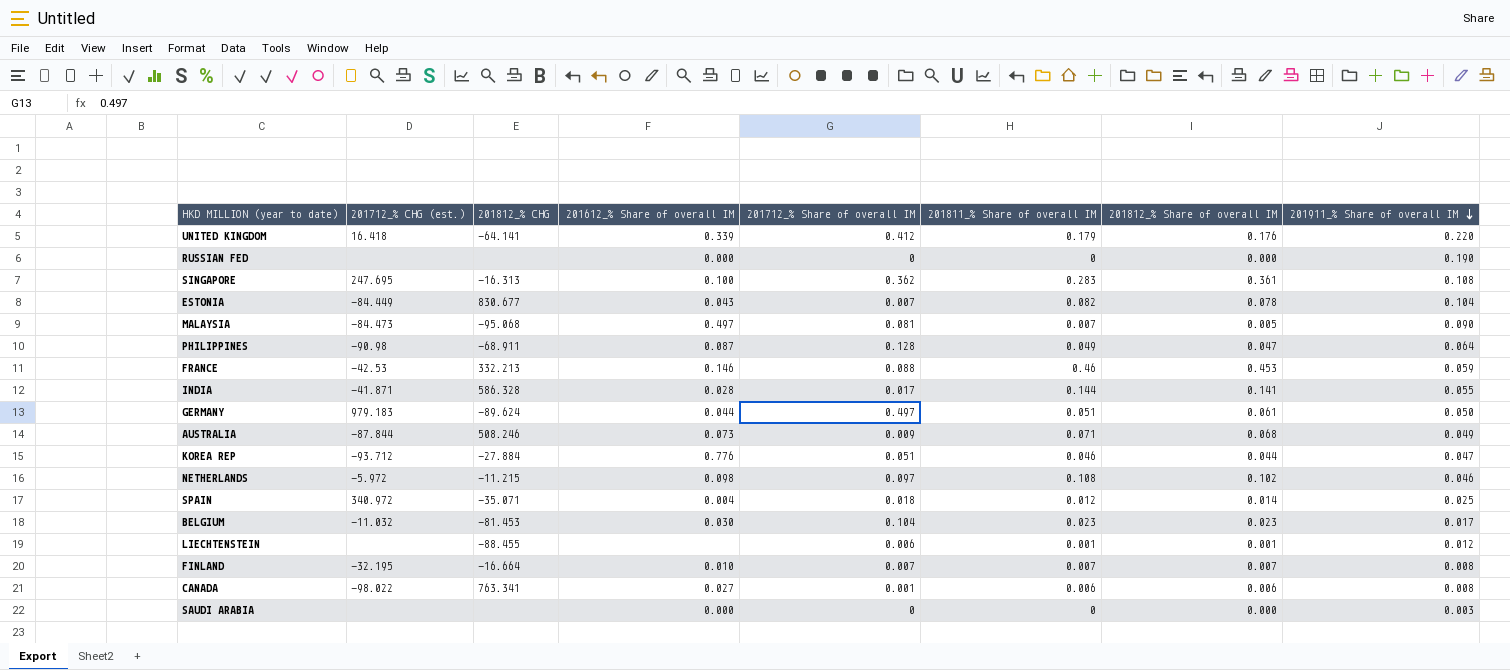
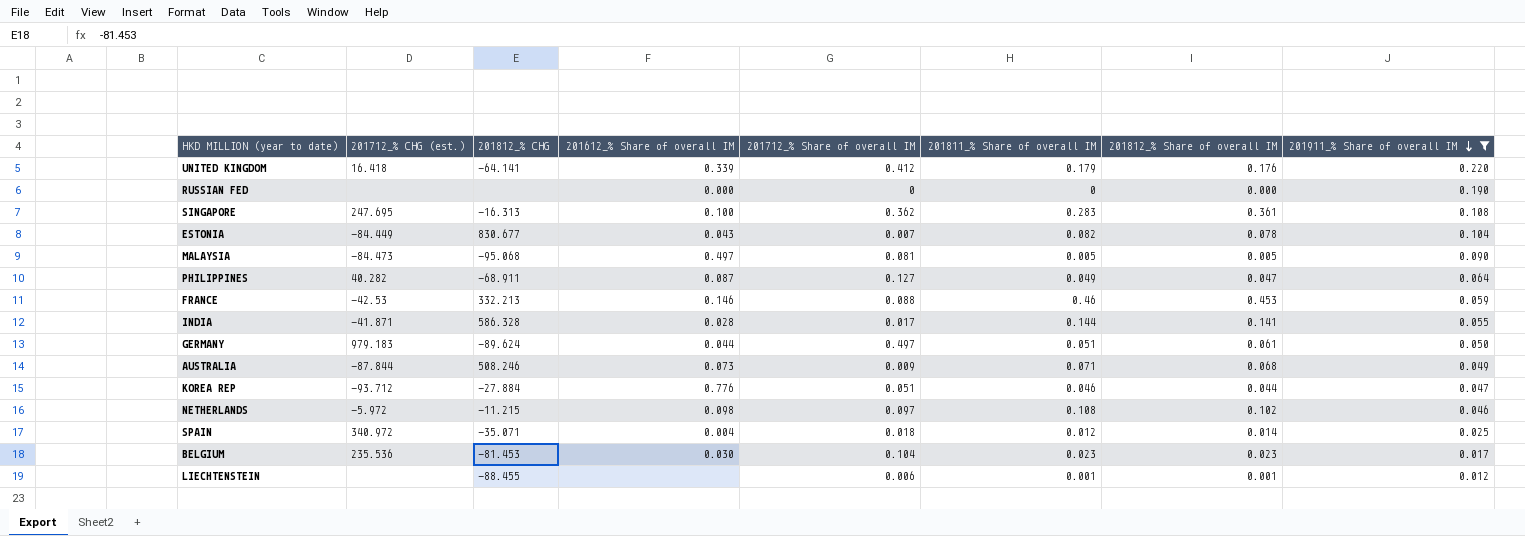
filter: none -> 201911_% Share of overall IM >= 0.012
MALAYSIA | 201811_% Share of overall IM: 0.007 -> 0.005
PHILIPPINES | 201712_% CHG (est.): -90.98 -> 40.282
PHILIPPINES | 201712_% Share of overall IM: 0.128 -> 0.127
BELGIUM | 201712_% CHG (est.): -11.032 -> 235.536

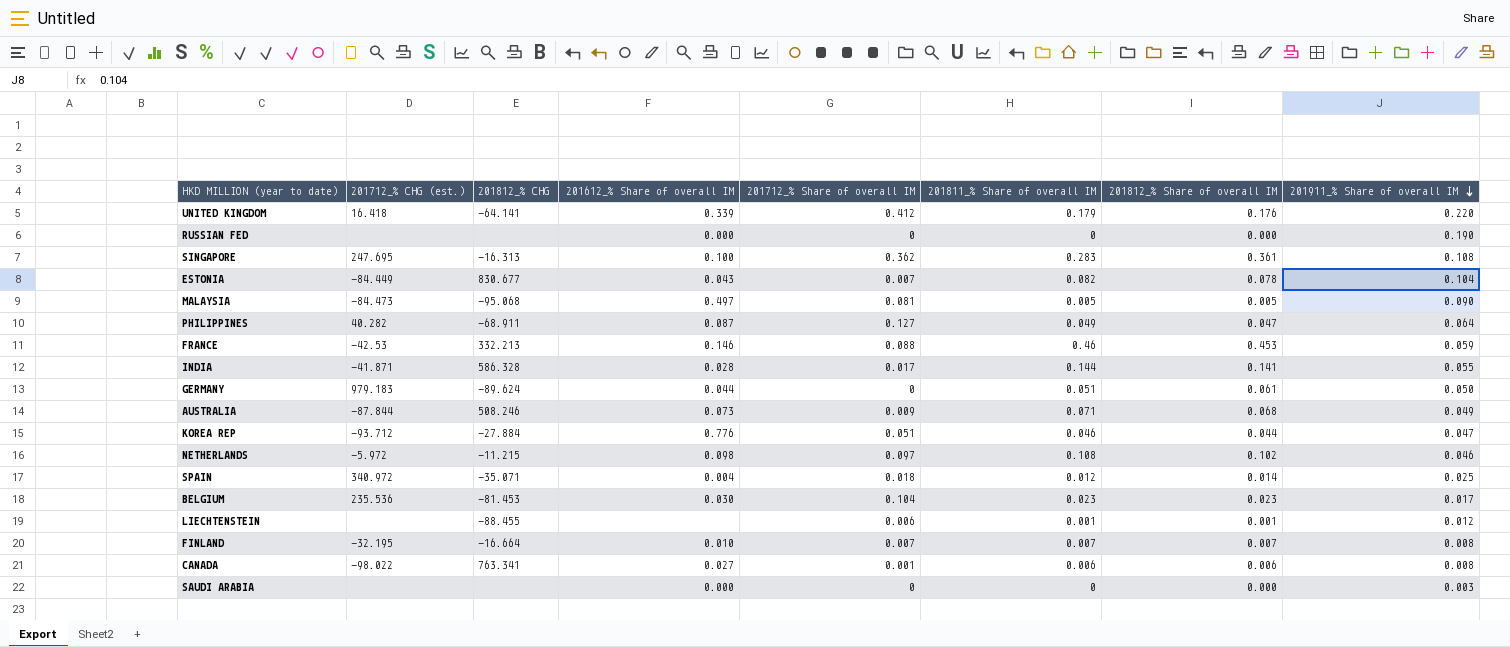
filter: 201911_% Share of overall IM >= 0.012 -> none
GERMANY | 201712_% Share of overall IM: 0.497 -> 0

